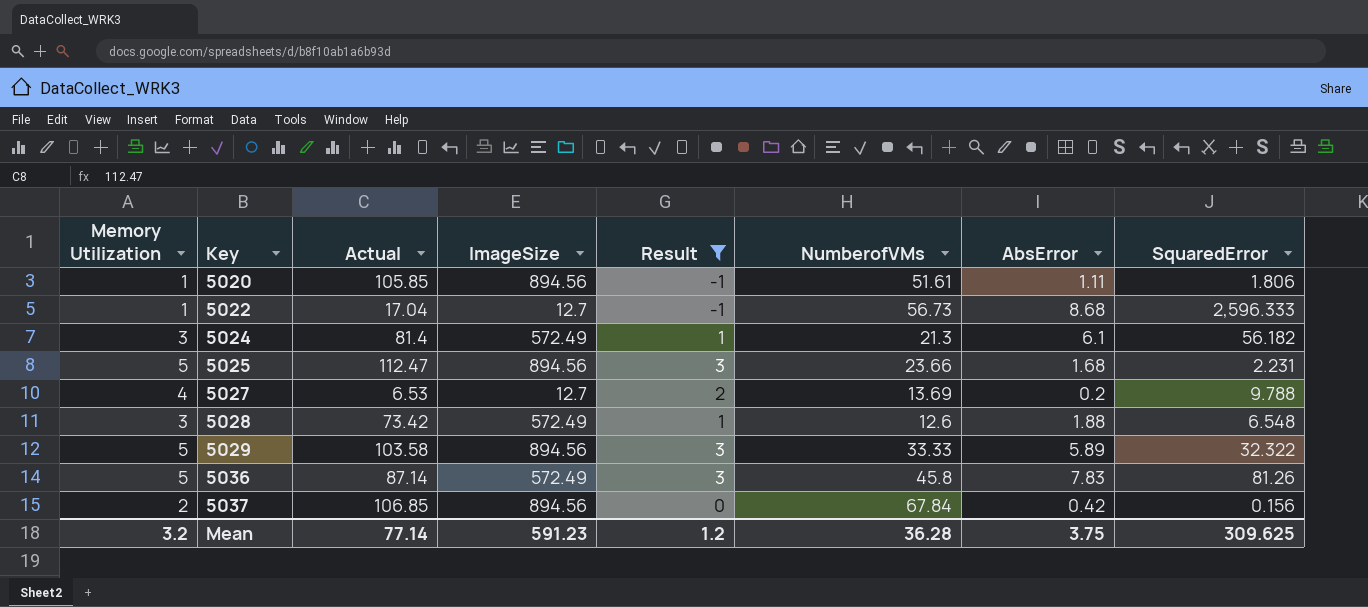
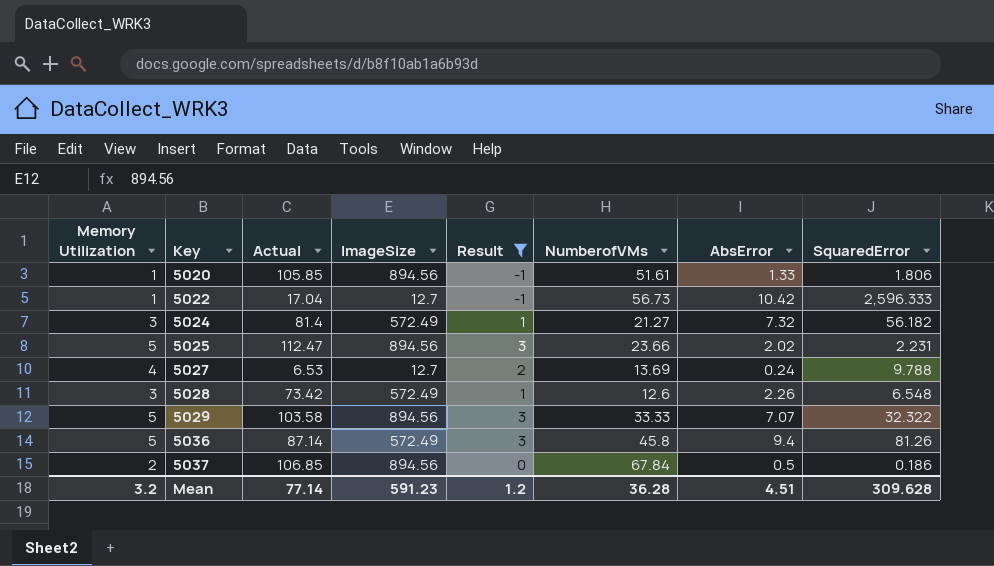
5020 | AbsError: 1.11 -> 1.33
5022 | AbsError: 8.68 -> 10.42
5024 | NumberofVMs: 21.3 -> 21.27
5024 | AbsError: 6.1 -> 7.32
5025 | AbsError: 1.68 -> 2.02
5027 | AbsError: 0.2 -> 0.24
5028 | AbsError: 1.88 -> 2.26
5029 | AbsError: 5.89 -> 7.07
5036 | AbsError: 7.83 -> 9.4
5037 | AbsError: 0.42 -> 0.5
5037 | SquaredError: 0.156 -> 0.186
Mean | AbsError: 3.75 -> 4.51
Mean | SquaredError: 309.625 -> 309.628

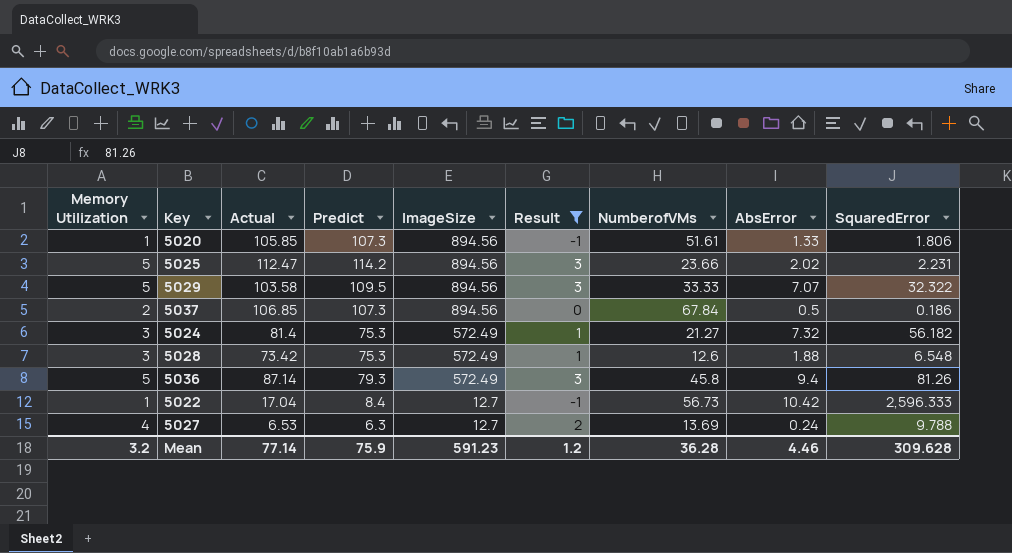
row order: Key ascending -> ImageSize descending
column Predict | position: none -> 4
5028 | AbsError: 2.26 -> 1.88
Mean | AbsError: 4.51 -> 4.46

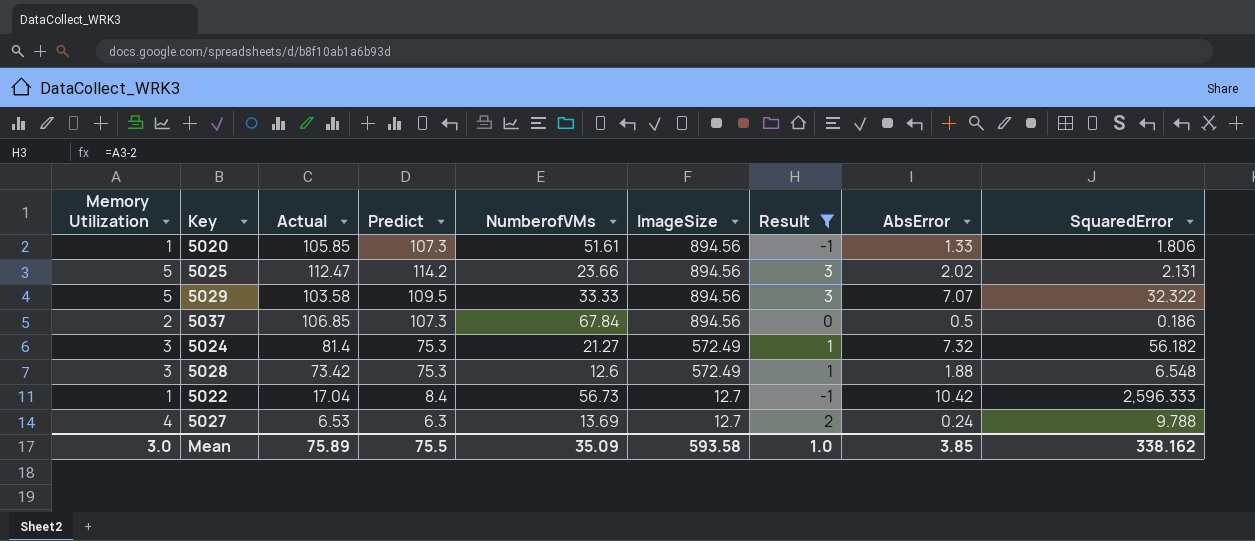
column NumberofVMs | position: 7 -> 5
row 5036: 5 | 87.14 | 79.3 | 572.49 | 3 | 45.8 | 9.4 | 81.26 -> none
5025 | SquaredError: 2.231 -> 2.131
Mean | Memory Utilization: 3.2 -> 3.0
Mean | Actual: 77.14 -> 75.89
Mean | Predict: 75.9 -> 75.5
Mean | NumberofVMs: 36.28 -> 35.09
Mean | ImageSize: 591.23 -> 593.58
Mean | Result: 1.2 -> 1.0
Mean | AbsError: 4.46 -> 3.85
Mean | SquaredError: 309.628 -> 338.162

